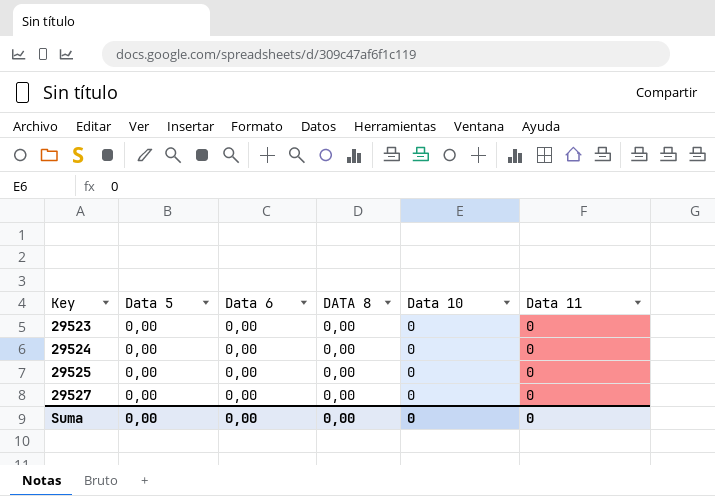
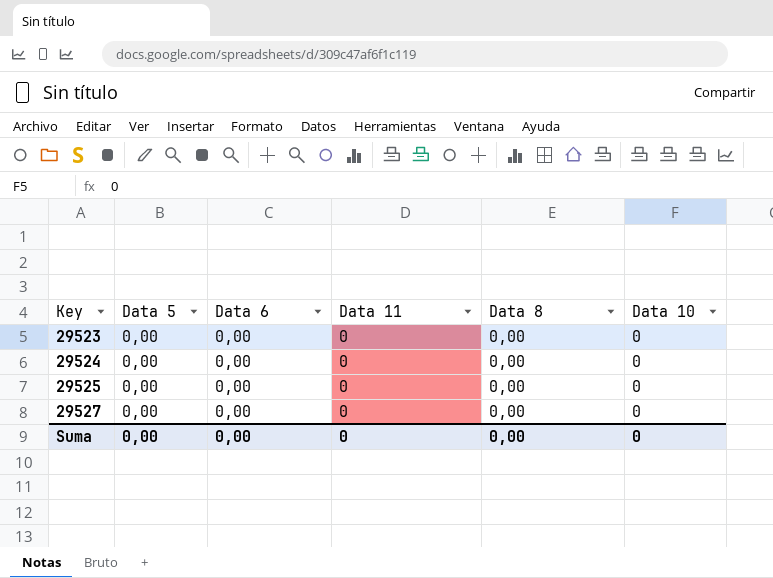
column Data 11 | position: 6 -> 4
column name: DATA 8 -> Data 8

